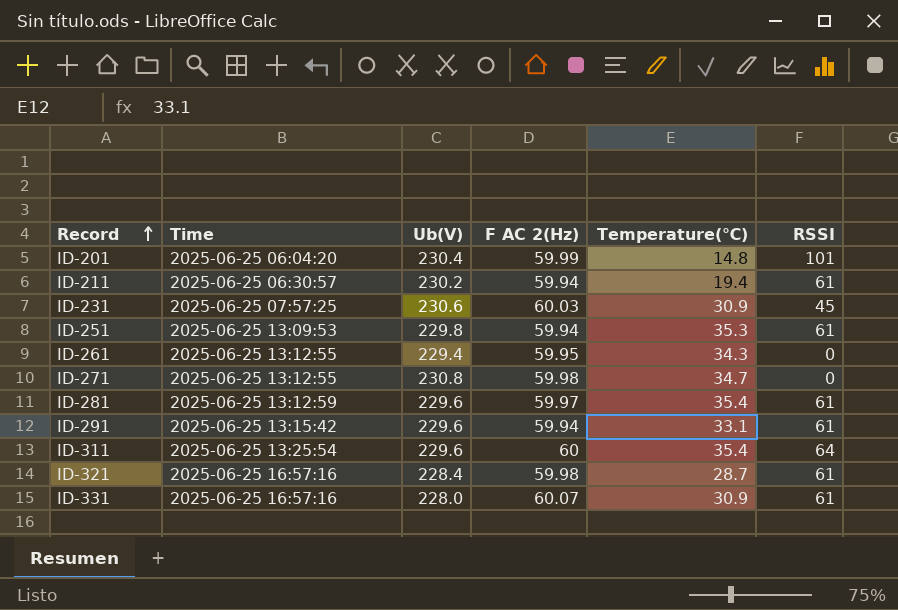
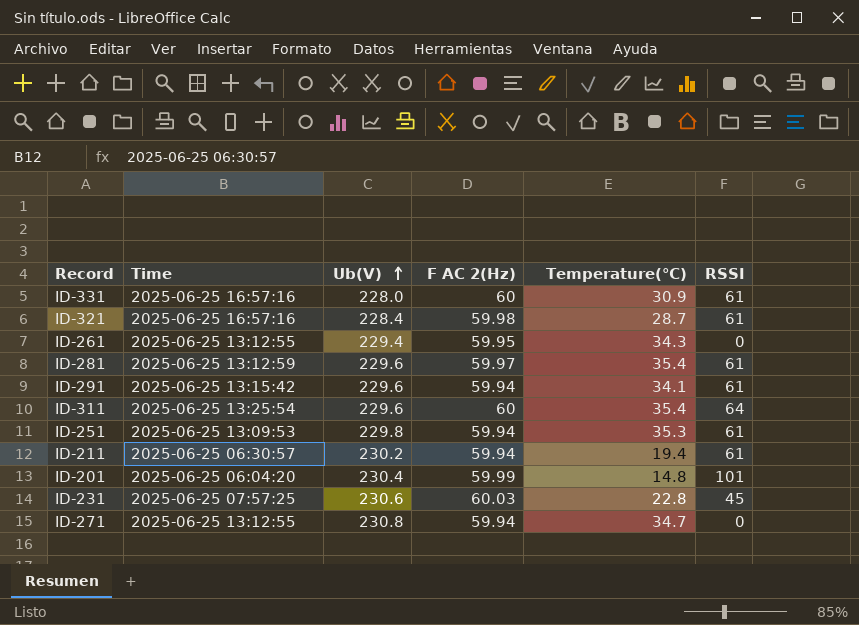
row order: Record ascending -> Ub(V) ascending
ID-331 | F AC 2(Hz): 60.07 -> 60
ID-291 | Temperature(℃): 33.1 -> 34.1
ID-231 | Temperature(℃): 30.9 -> 22.8
ID-271 | F AC 2(Hz): 59.98 -> 59.94

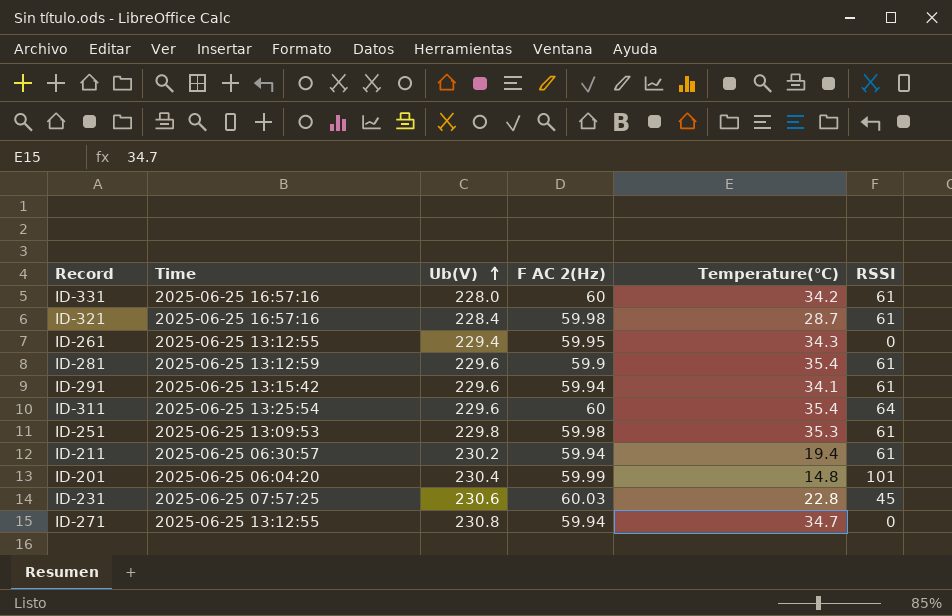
ID-331 | Temperature(℃): 30.9 -> 34.2
ID-281 | F AC 2(Hz): 59.97 -> 59.9
ID-251 | F AC 2(Hz): 59.94 -> 59.98

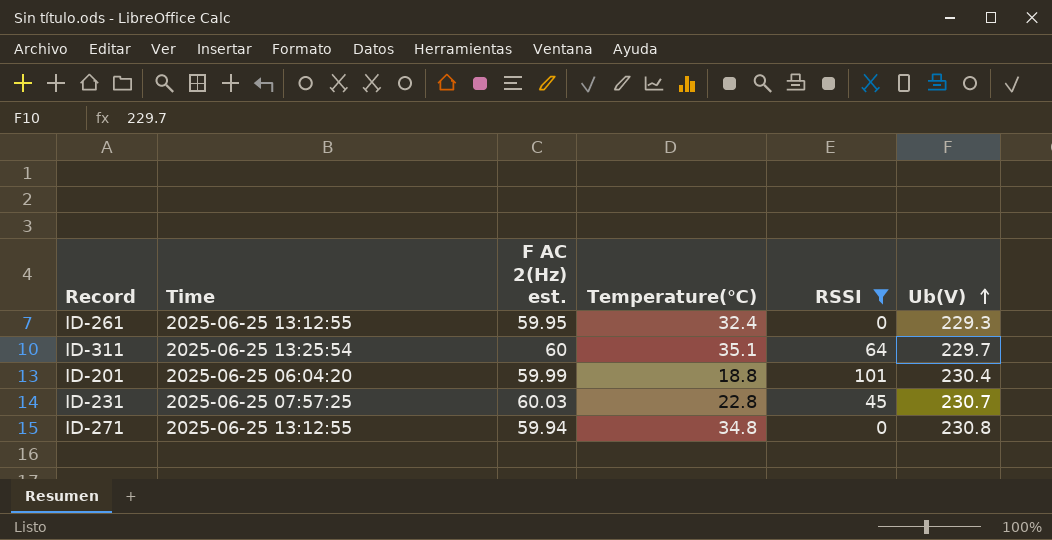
filter: none -> RSSI != 61
column name: F AC 2(Hz) -> F AC 2(Hz) est.
column Ub(V) | position: 3 -> 6
ID-261 | Temperature(℃): 34.3 -> 32.4
ID-261 | Ub(V): 229.4 -> 229.3
ID-311 | Temperature(℃): 35.4 -> 35.1
ID-311 | Ub(V): 229.6 -> 229.7
ID-201 | Temperature(℃): 14.8 -> 18.8
ID-231 | Ub(V): 230.6 -> 230.7
ID-271 | Temperature(℃): 34.7 -> 34.8

